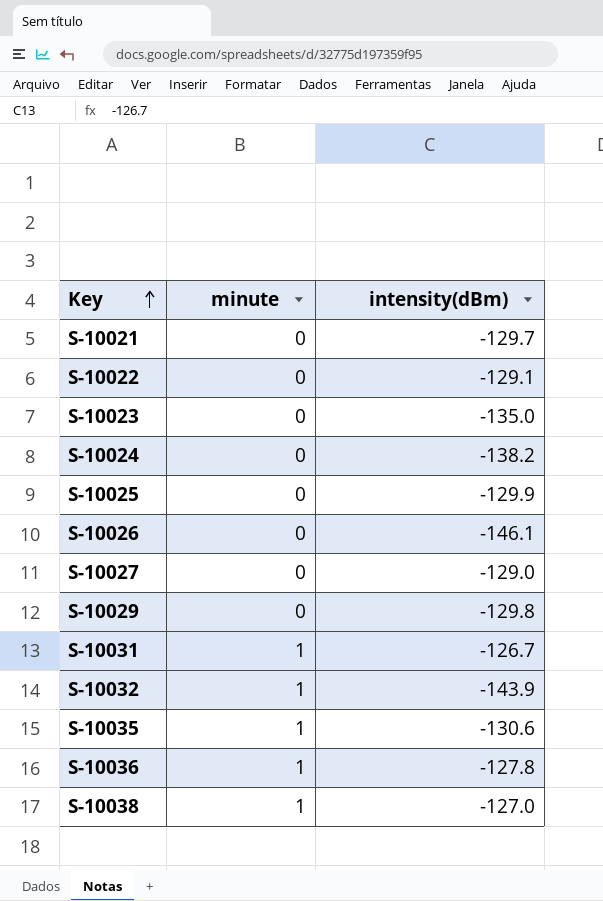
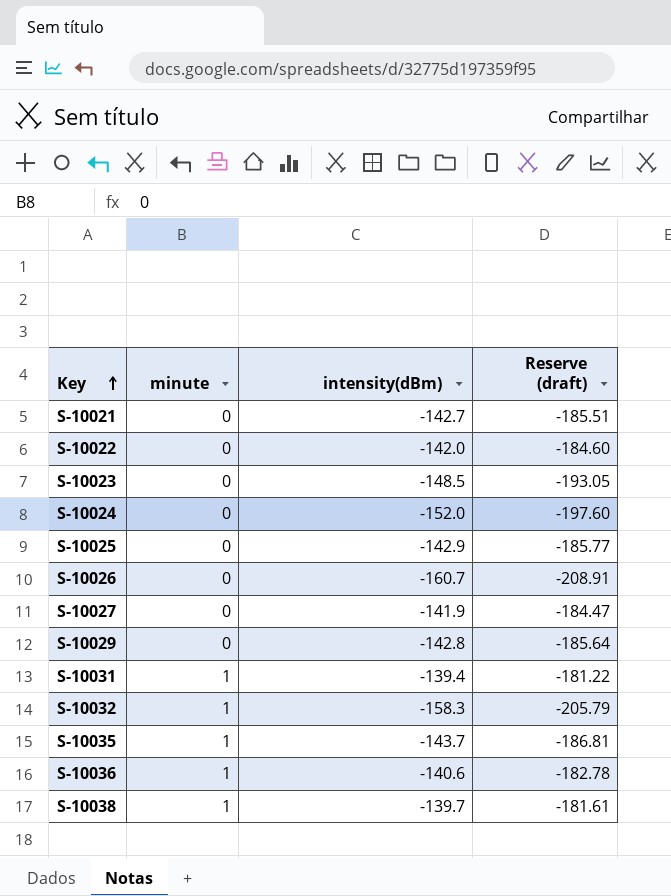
column Reserve (draft) | formula: none -> [intensity(dBm)] * 1.3
S-10021 | intensity(dBm): -129.7 -> -142.7
S-10022 | intensity(dBm): -129.1 -> -142.0
S-10023 | intensity(dBm): -135.0 -> -148.5
S-10024 | intensity(dBm): -138.2 -> -152.0
S-10025 | intensity(dBm): -129.9 -> -142.9
S-10026 | intensity(dBm): -146.1 -> -160.7
S-10027 | intensity(dBm): -129.0 -> -141.9
S-10029 | intensity(dBm): -129.8 -> -142.8
S-10031 | intensity(dBm): -126.7 -> -139.4
S-10032 | intensity(dBm): -143.9 -> -158.3
S-10035 | intensity(dBm): -130.6 -> -143.7
S-10036 | intensity(dBm): -127.8 -> -140.6
S-10038 | intensity(dBm): -127.0 -> -139.7

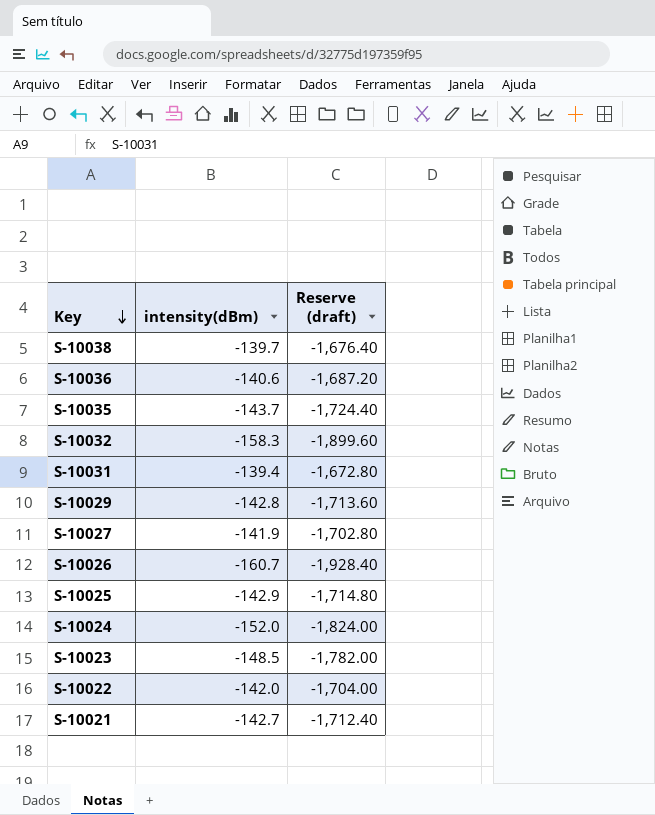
row order: Key ascending -> Key descending
column minute | position: 2 -> none
column Reserve (draft) | formula: [intensity(dBm)] * 1.3 -> [intensity(dBm)] * 12

